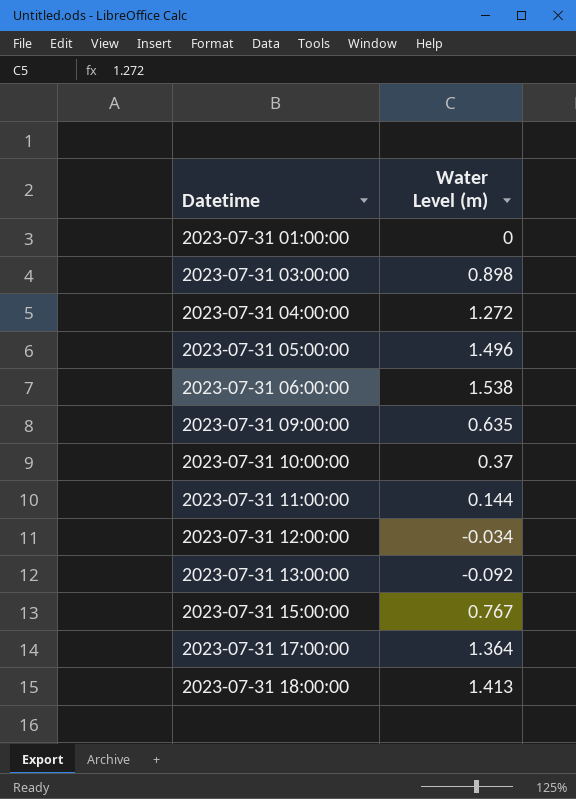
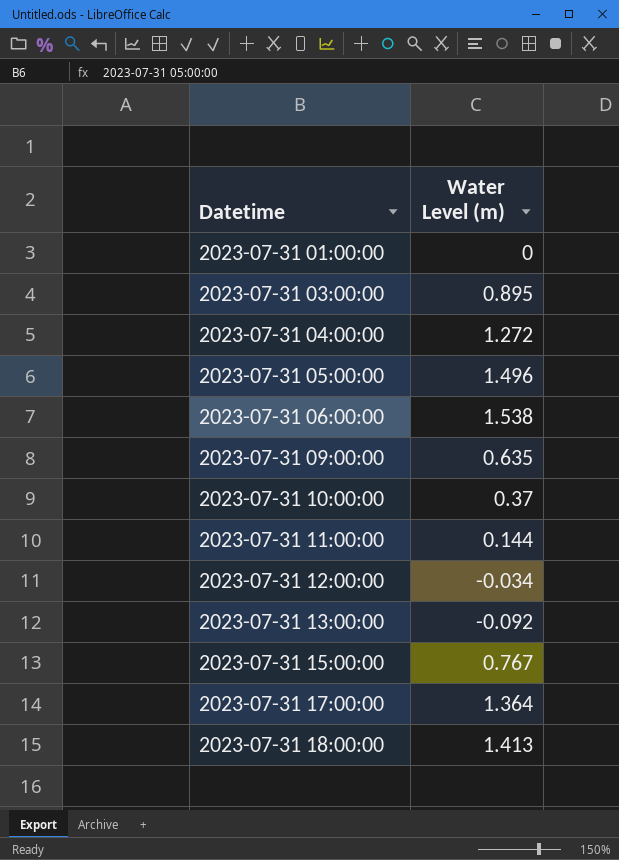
2023-07-31 03:00:00 | Water Level (m): 0.898 -> 0.895

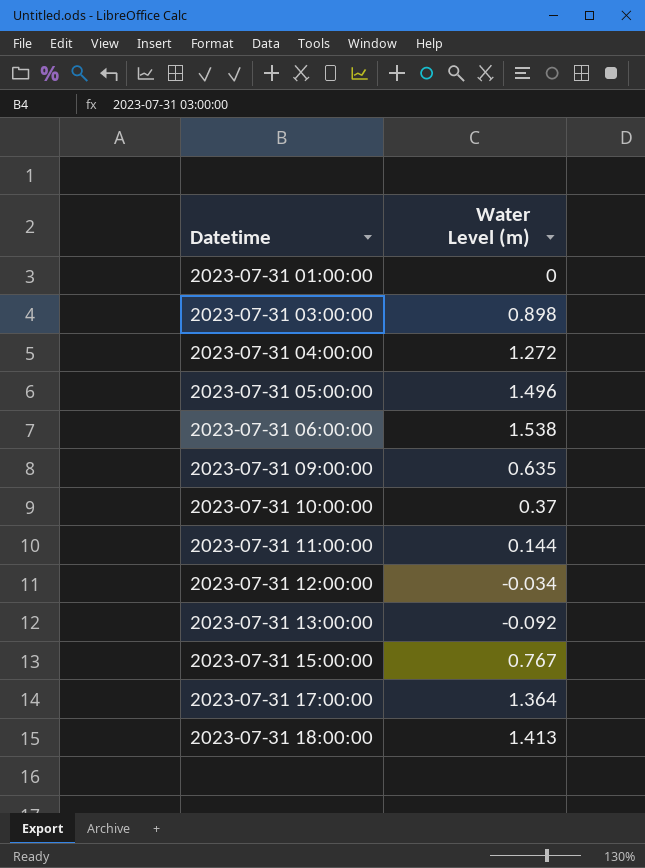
2023-07-31 03:00:00 | Water Level (m): 0.895 -> 0.898

